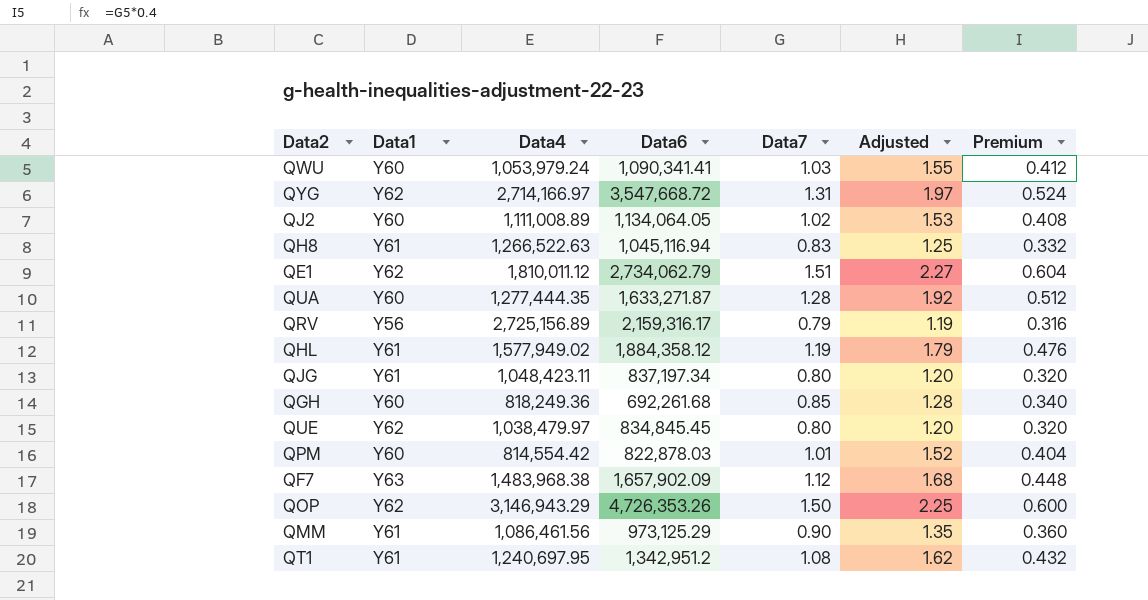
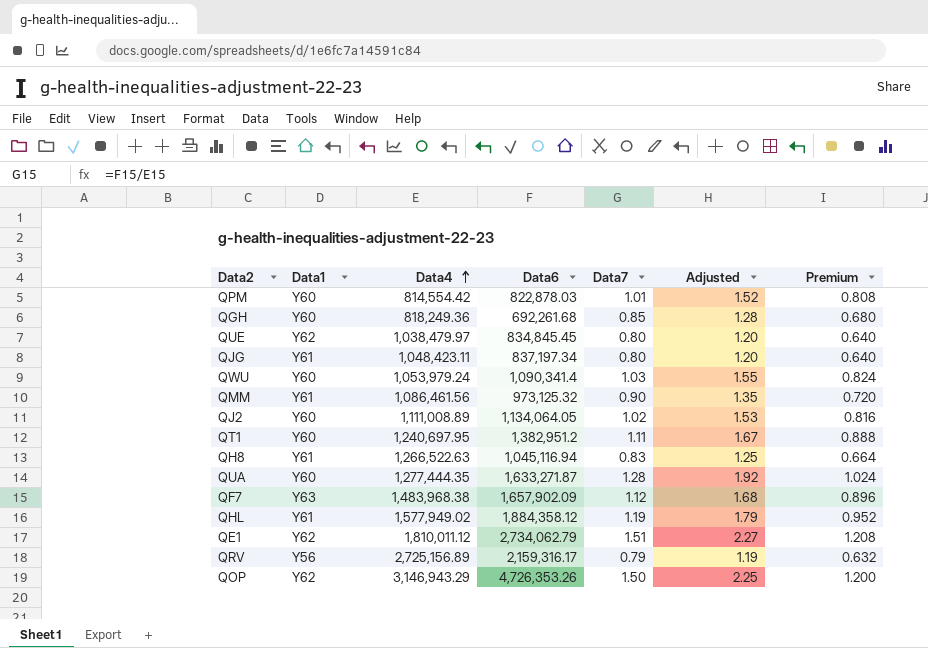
row order: none -> Data4 ascending
column Premium | formula: [Data7] * 0.4 -> [Data7] * 0.8
row QYG: Y62 | 2,714,166.97 | 3,547,668.72 | 1.31 | 1.97 | 0.524 -> none
QWU | Data6: 1,090,341.41 -> 1,090,341.4
QMM | Data6: 973,125.29 -> 973,125.32
QT1 | Data1: Y61 -> Y60
QT1 | Data6: 1,342,951.2 -> 1,382,951.2
QT1 | Data7: 1.08 -> 1.11
QT1 | Adjusted: 1.62 -> 1.67

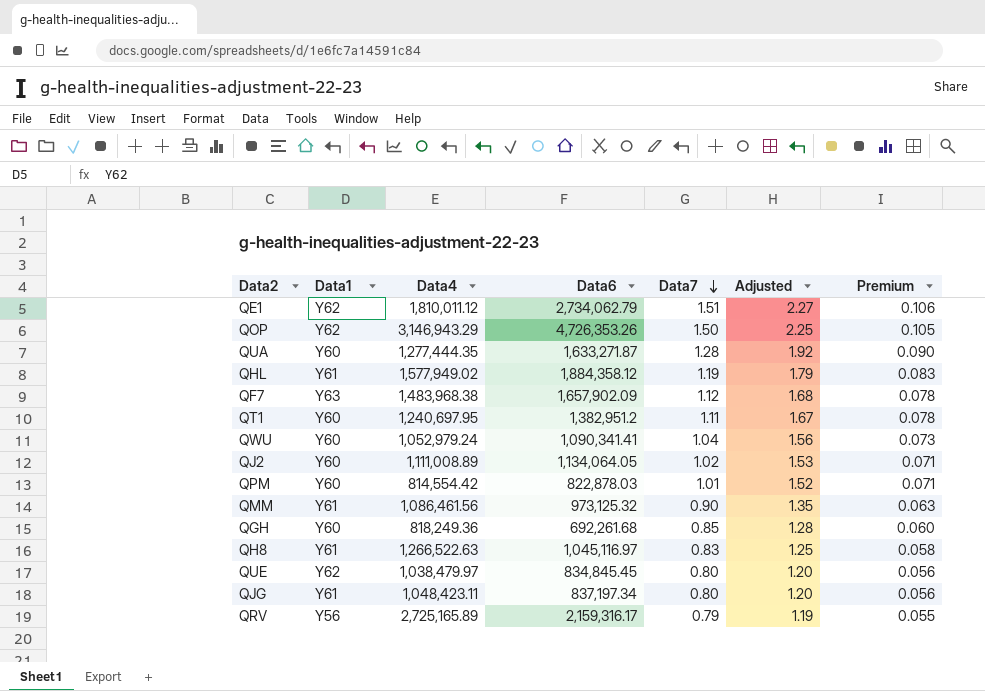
row order: Data4 ascending -> Data7 descending
column Premium | formula: [Data7] * 0.8 -> [Data7] * 0.07
QWU | Data4: 1,053,979.24 -> 1,052,979.24
QWU | Data6: 1,090,341.4 -> 1,090,341.41
QWU | Data7: 1.03 -> 1.04
QWU | Adjusted: 1.55 -> 1.56
QH8 | Data6: 1,045,116.94 -> 1,045,116.97
QRV | Data4: 2,725,156.89 -> 2,725,165.89

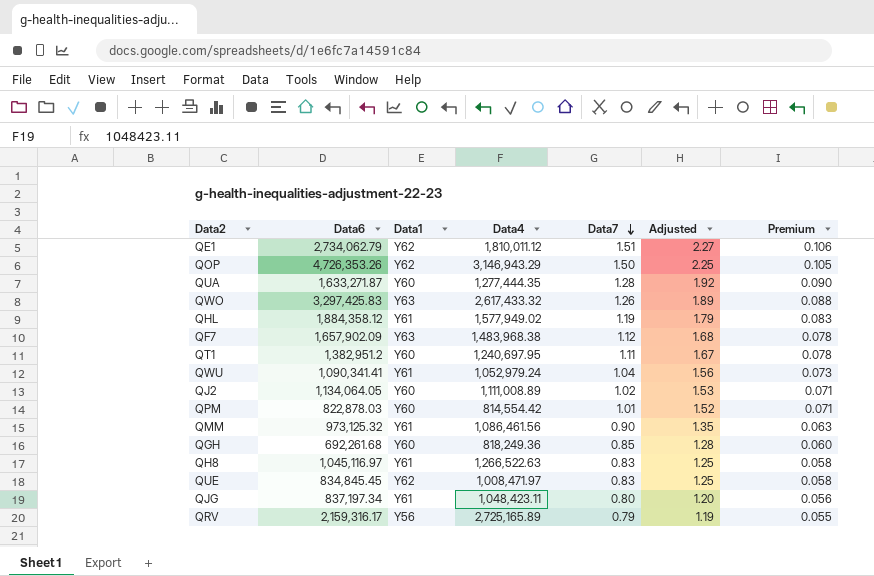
column Data6 | position: 4 -> 2
row QWO: none -> 3,297,425.83 | Y63 | 2,617,433.32 | 1.26 | 1.89 | 0.088
QWU | Data1: Y60 -> Y61
QUE | Data4: 1,038,479.97 -> 1,008,471.97
QUE | Data7: 0.80 -> 0.83
QUE | Adjusted: 1.20 -> 1.25
QUE | Premium: 0.056 -> 0.058

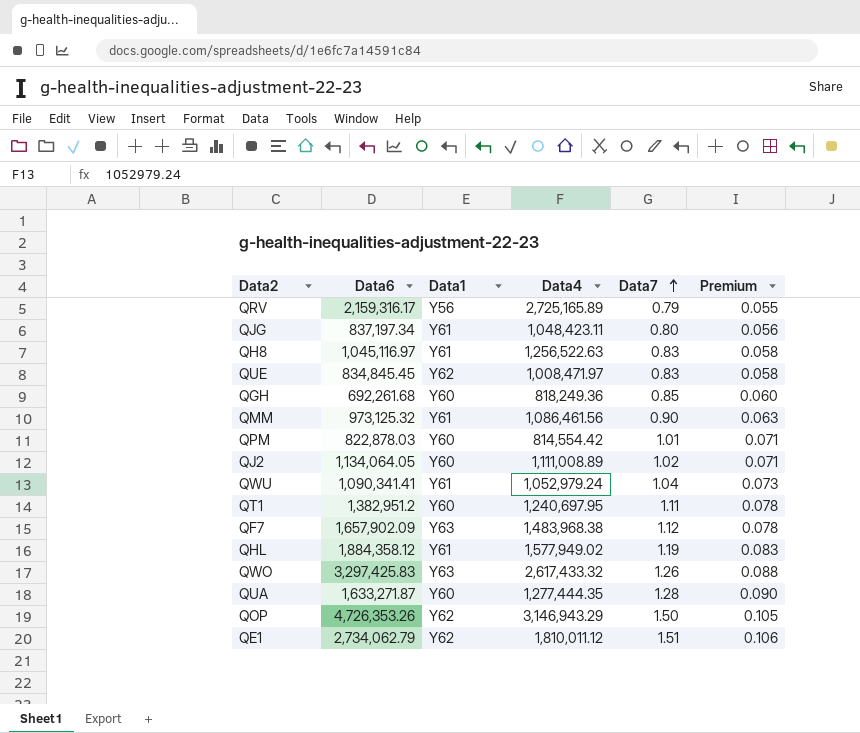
row order: Data7 descending -> Data7 ascending
column Adjusted | formula: [Data7] * 1.5 -> none
QH8 | Data4: 1,266,522.63 -> 1,256,522.63

